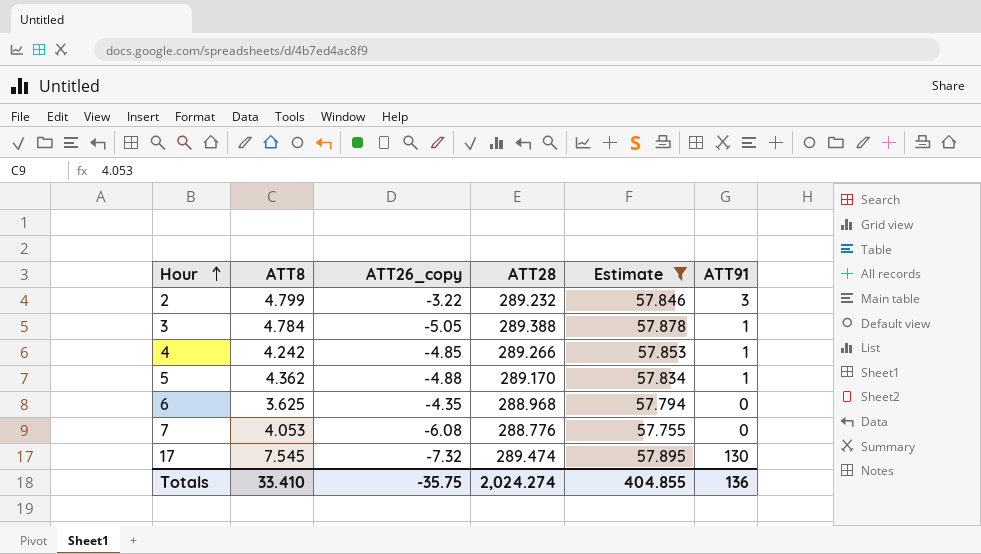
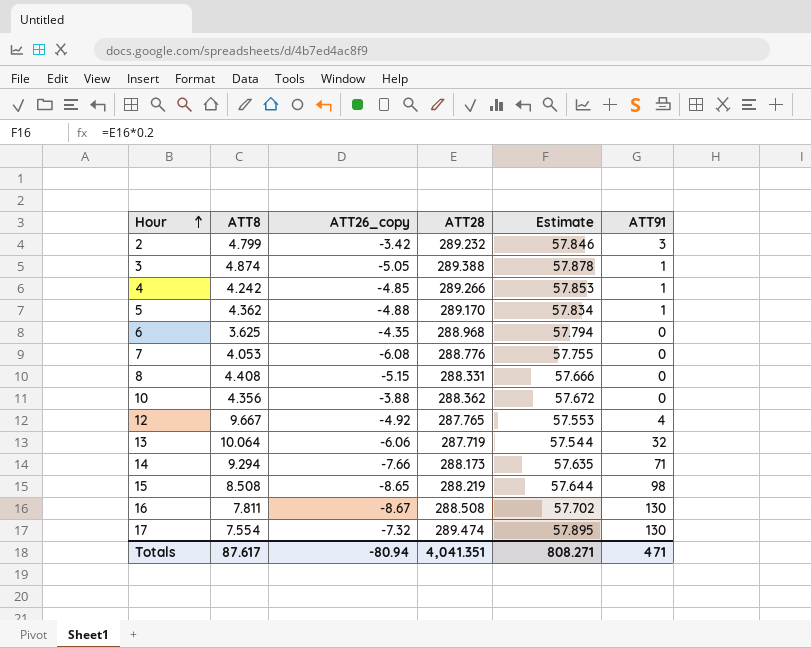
filter: Estimate >= 57.755 -> none
2 | ATT26_copy: -3.22 -> -3.42
3 | ATT8: 4.784 -> 4.874
17 | ATT8: 7.545 -> 7.554
Totals | ATT8: 33.410 -> 87.617
Totals | ATT26_copy: -35.75 -> -80.94
Totals | ATT28: 2,024.274 -> 4,041.351
Totals | Estimate: 404.855 -> 808.271
Totals | ATT91: 136 -> 471

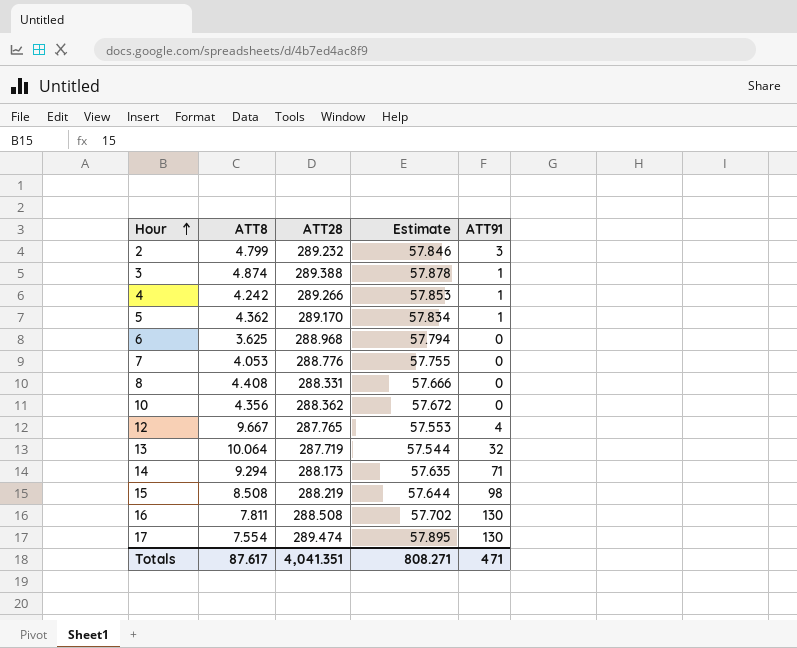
column ATT26_copy | position: 3 -> none

